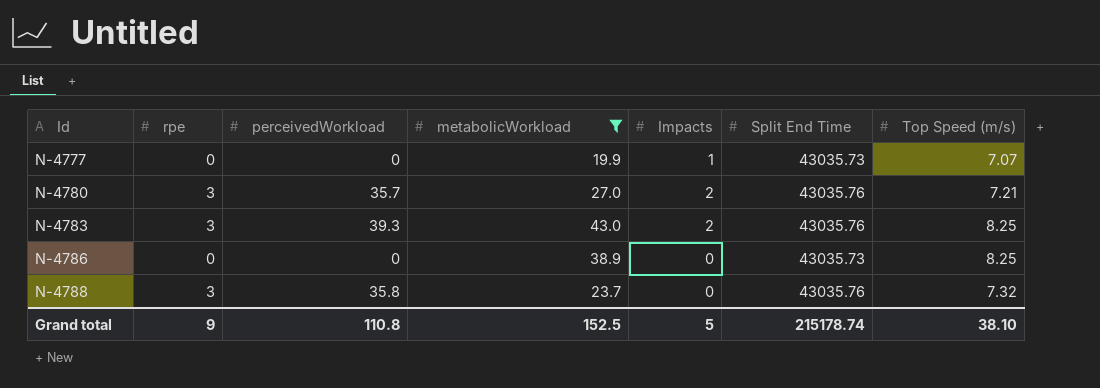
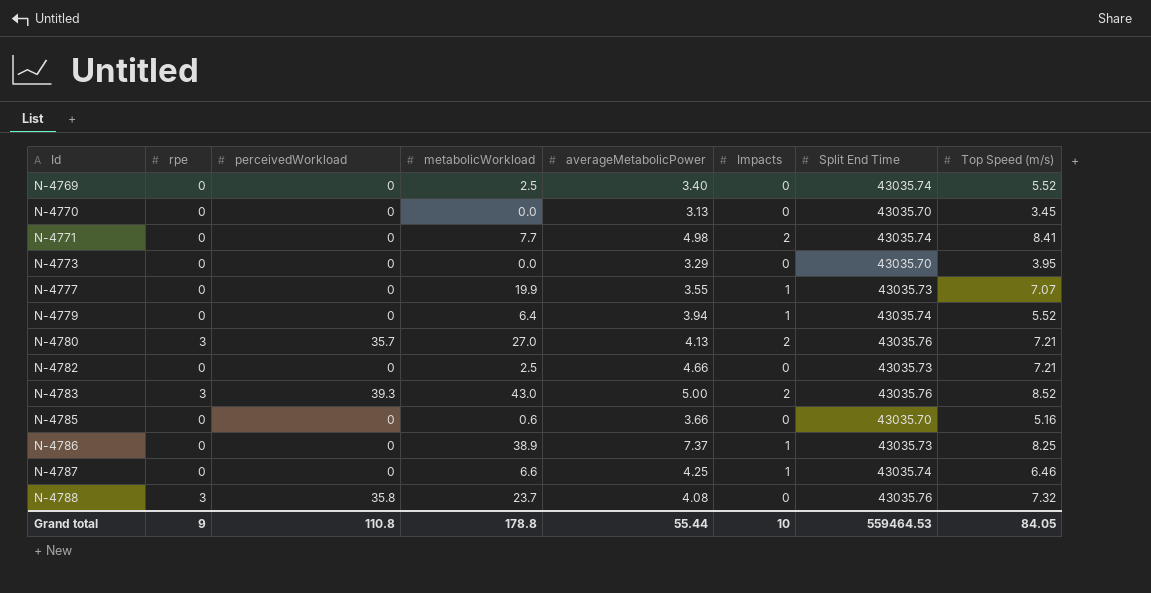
filter: metabolicWorkload >= 19.9 -> none
column averageMetabolicPower | position: none -> 5
N-4783 | Top Speed (m/s): 8.25 -> 8.52
N-4786 | Impacts: 0 -> 1
Grand total | metabolicWorkload: 152.5 -> 178.8
Grand total | Impacts: 5 -> 10
Grand total | Split End Time: 215178.74 -> 559464.53
Grand total | Top Speed (m/s): 38.10 -> 84.05

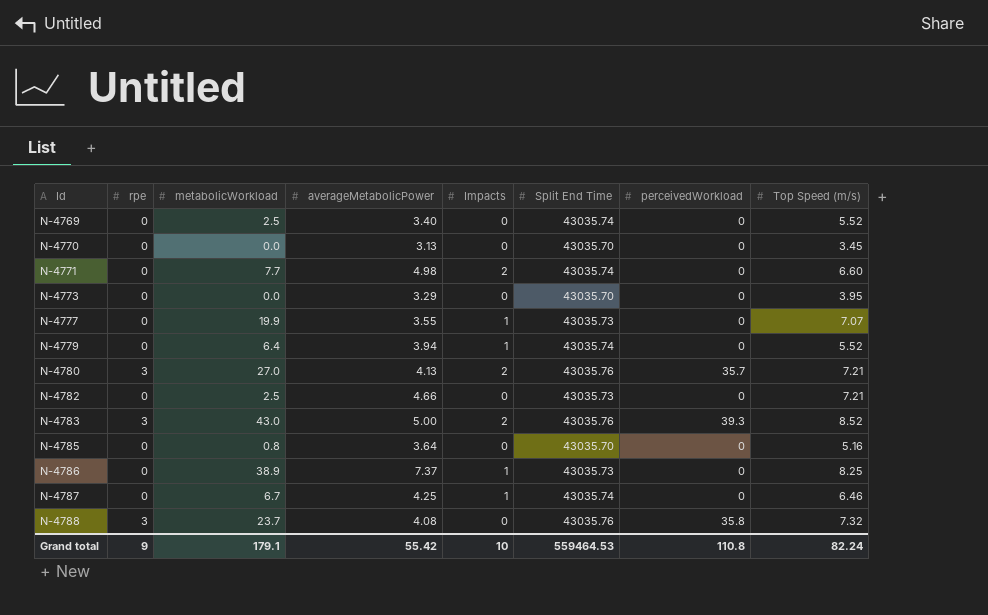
column perceivedWorkload | position: 3 -> 7
N-4771 | Top Speed (m/s): 8.41 -> 6.60
N-4785 | metabolicWorkload: 0.6 -> 0.8
N-4785 | averageMetabolicPower: 3.66 -> 3.64
N-4787 | metabolicWorkload: 6.6 -> 6.7
Grand total | metabolicWorkload: 178.8 -> 179.1
Grand total | averageMetabolicPower: 55.44 -> 55.42
Grand total | Top Speed (m/s): 84.05 -> 82.24

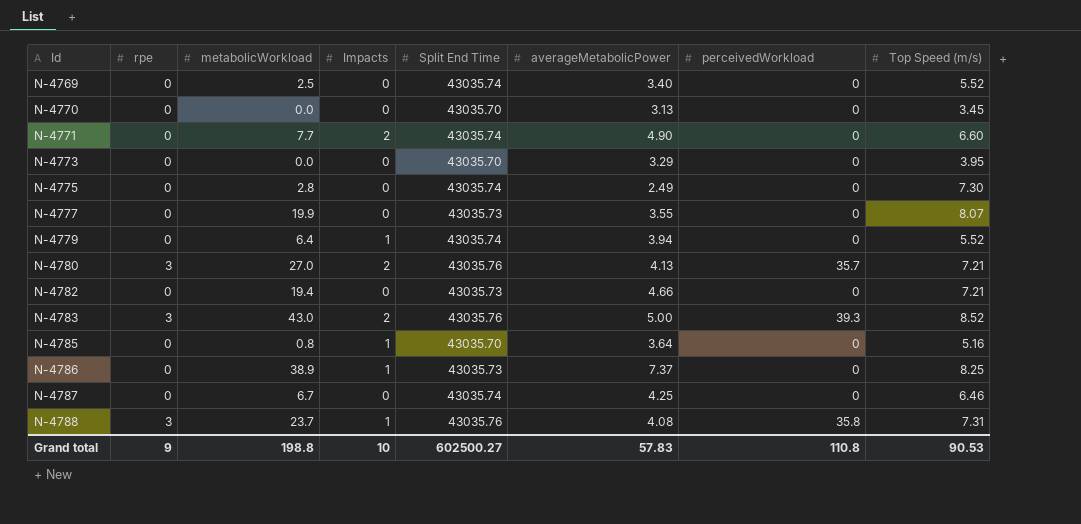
column averageMetabolicPower | position: 4 -> 6
N-4771 | averageMetabolicPower: 4.98 -> 4.90
row N-4775: none -> 0 | 2.8 | 0 | 43035.74 | 2.49 | 0 | 7.30
N-4777 | Impacts: 1 -> 0
N-4777 | Top Speed (m/s): 7.07 -> 8.07
N-4782 | metabolicWorkload: 2.5 -> 19.4
N-4785 | Impacts: 0 -> 1
N-4787 | Impacts: 1 -> 0
N-4788 | Impacts: 0 -> 1
N-4788 | Top Speed (m/s): 7.32 -> 7.31
Grand total | metabolicWorkload: 179.1 -> 198.8
Grand total | Split End Time: 559464.53 -> 602500.27
Grand total | averageMetabolicPower: 55.42 -> 57.83
Grand total | Top Speed (m/s): 82.24 -> 90.53

